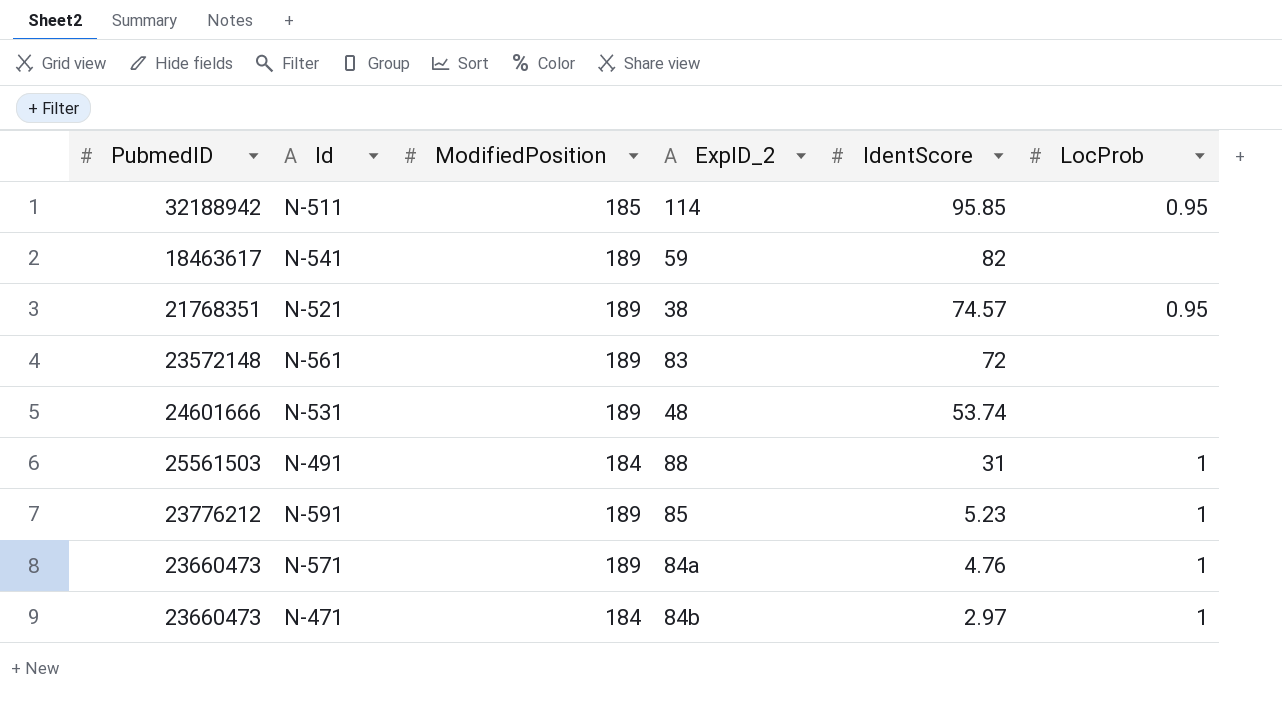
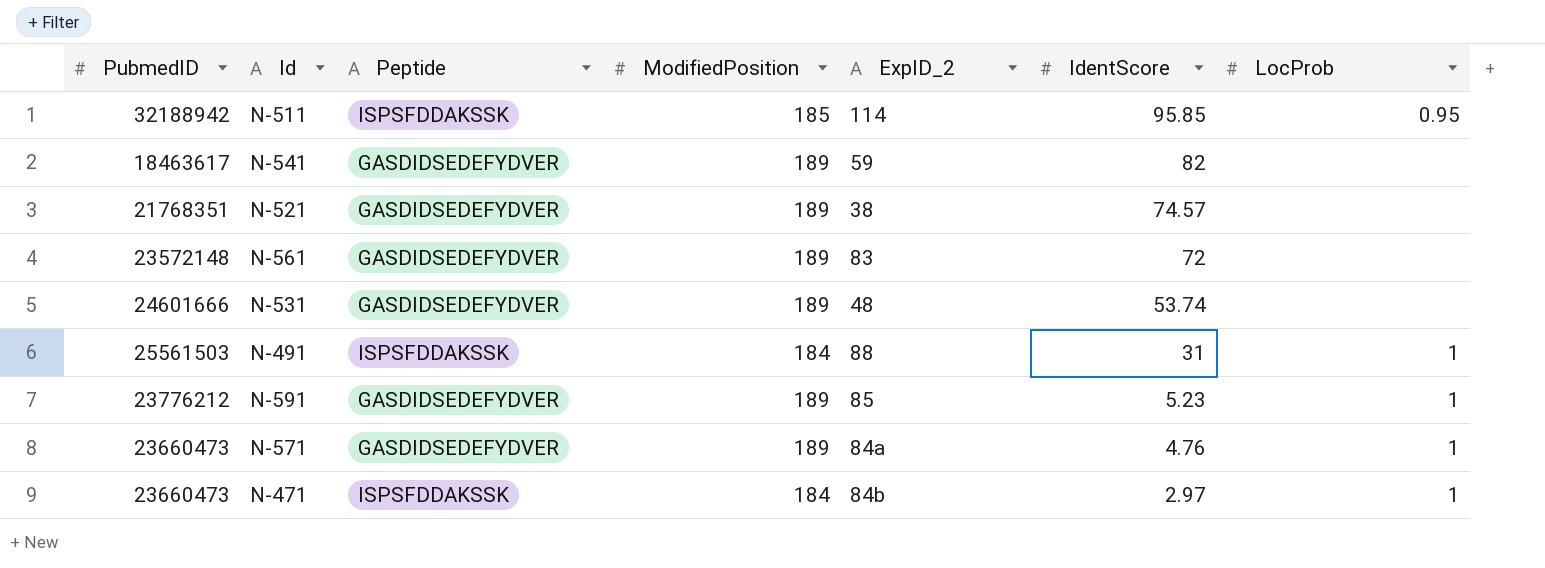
column Peptide | position: none -> 3
N-521 | LocProb: 0.95 -> none

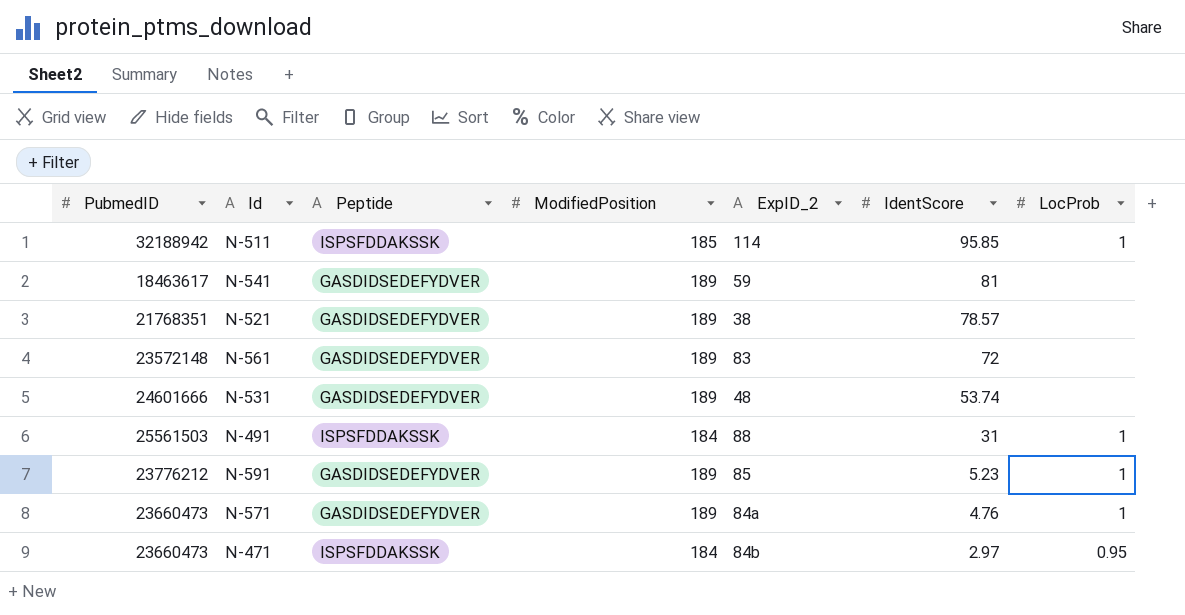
N-511 | LocProb: 0.95 -> 1
N-541 | IdentScore: 82 -> 81
N-521 | IdentScore: 74.57 -> 78.57
N-471 | LocProb: 1 -> 0.95

